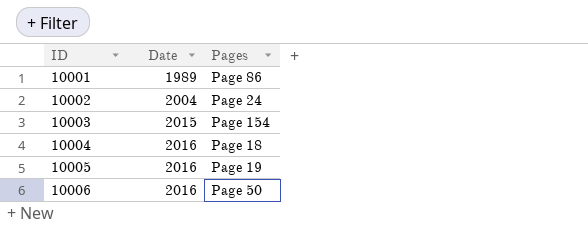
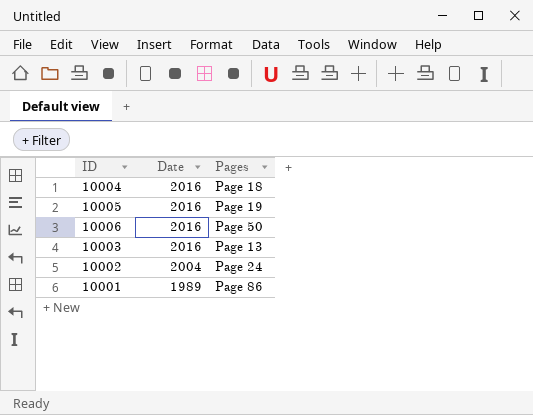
row order: ID ascending -> Date descending
10003 | Date: 2015 -> 2016
10003 | Pages: Page 154 -> Page 13

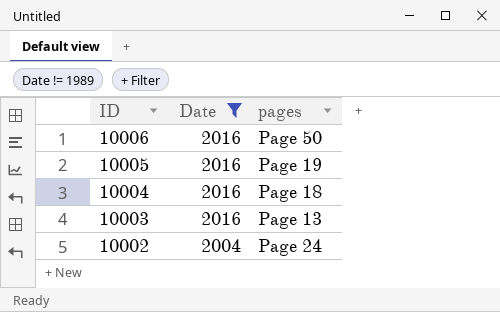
filter: none -> Date != 1989
row order: Date descending -> ID descending
column name: Pages -> pages

